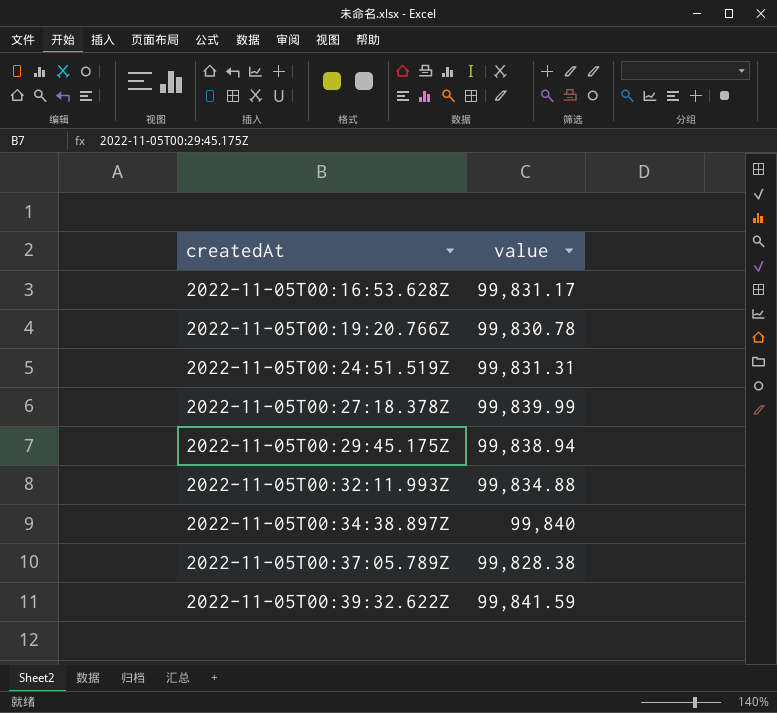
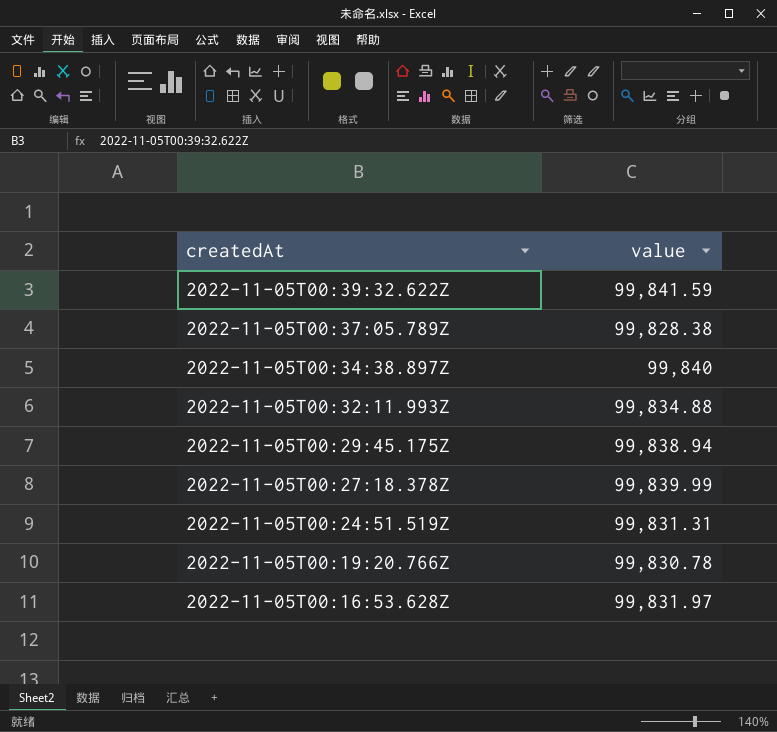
row order: createdAt ascending -> createdAt descending
2022-11-05T00:16:53.628Z | value: 99,831.17 -> 99,831.97

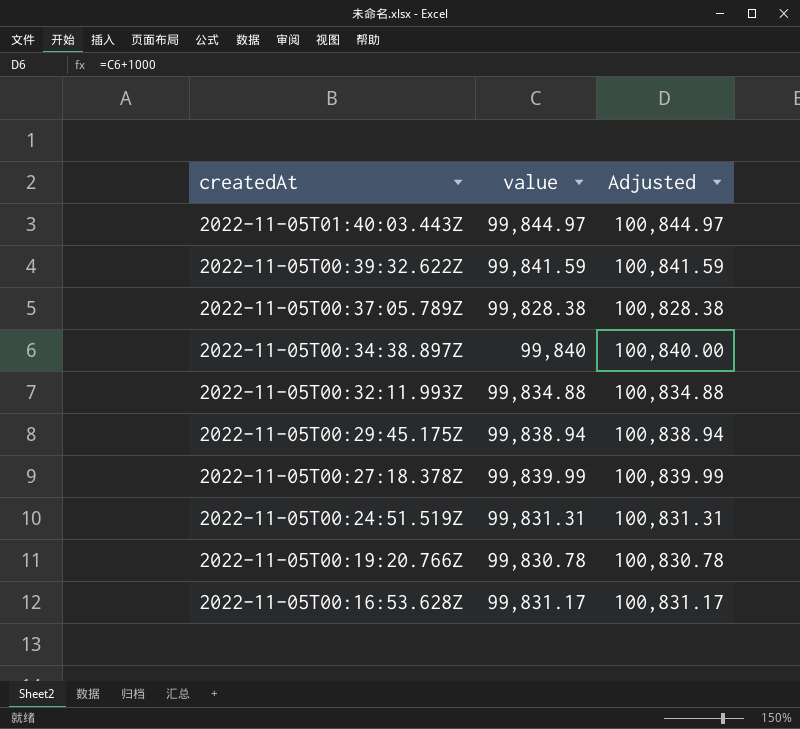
column Adjusted | formula: none -> [value] + 1000
row 2022-11-05T01:40:03.443Z: none -> 99,844.97 | 100,844.97
2022-11-05T00:16:53.628Z | value: 99,831.97 -> 99,831.17

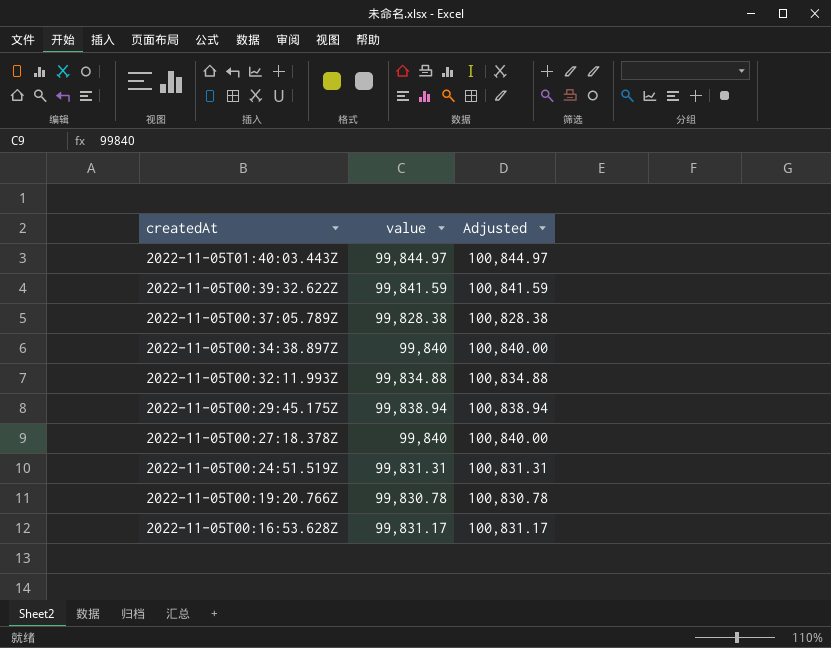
2022-11-05T00:27:18.378Z | value: 99,839.99 -> 99,840
2022-11-05T00:27:18.378Z | Adjusted: 100,839.99 -> 100,840.00

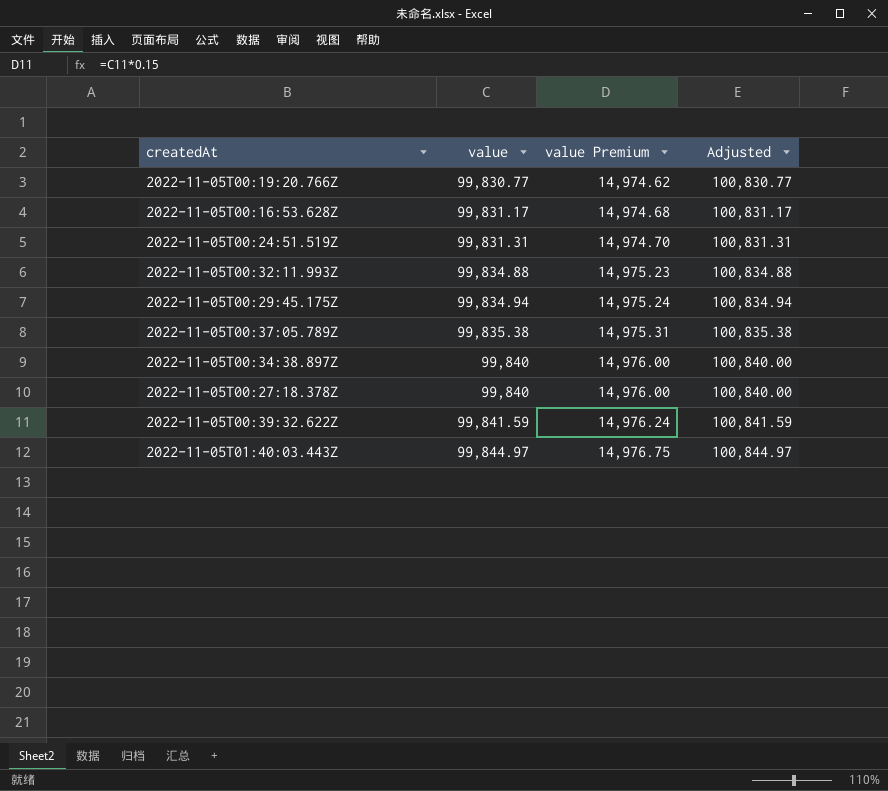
row order: createdAt descending -> value ascending
column value Premium | formula: none -> [value] * 0.15
2022-11-05T00:19:20.766Z | value: 99,830.78 -> 99,830.77
2022-11-05T00:19:20.766Z | Adjusted: 100,830.78 -> 100,830.77
2022-11-05T00:29:45.175Z | value: 99,838.94 -> 99,834.94
2022-11-05T00:29:45.175Z | Adjusted: 100,838.94 -> 100,834.94
2022-11-05T00:37:05.789Z | value: 99,828.38 -> 99,835.38
2022-11-05T00:37:05.789Z | Adjusted: 100,828.38 -> 100,835.38

